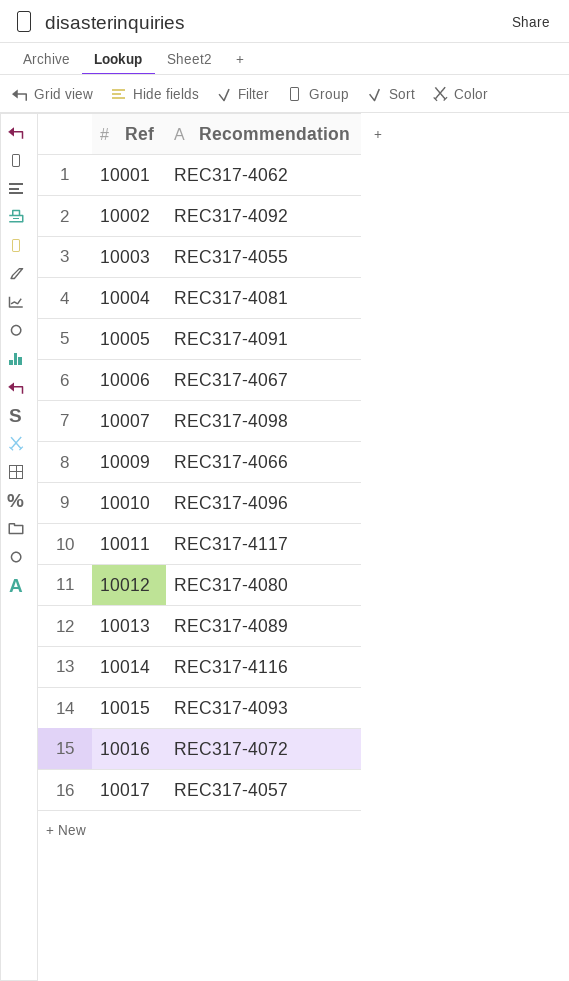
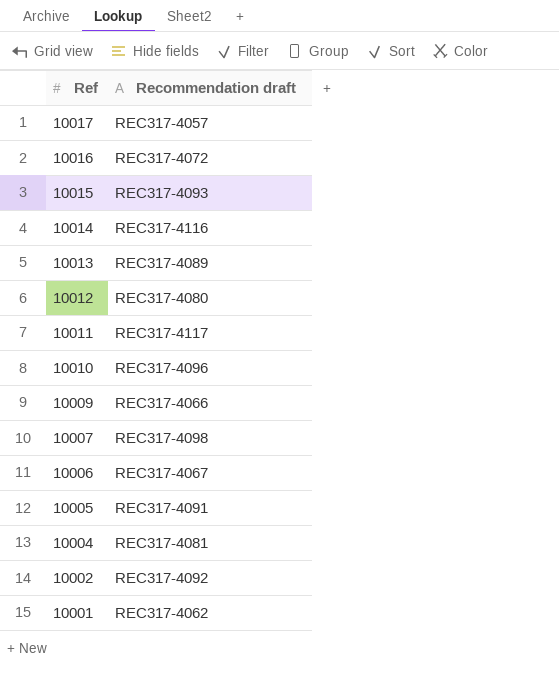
row order: Ref ascending -> Ref descending
column name: Recommendation -> Recommendation draft
row 10003: REC317-4055 -> none

